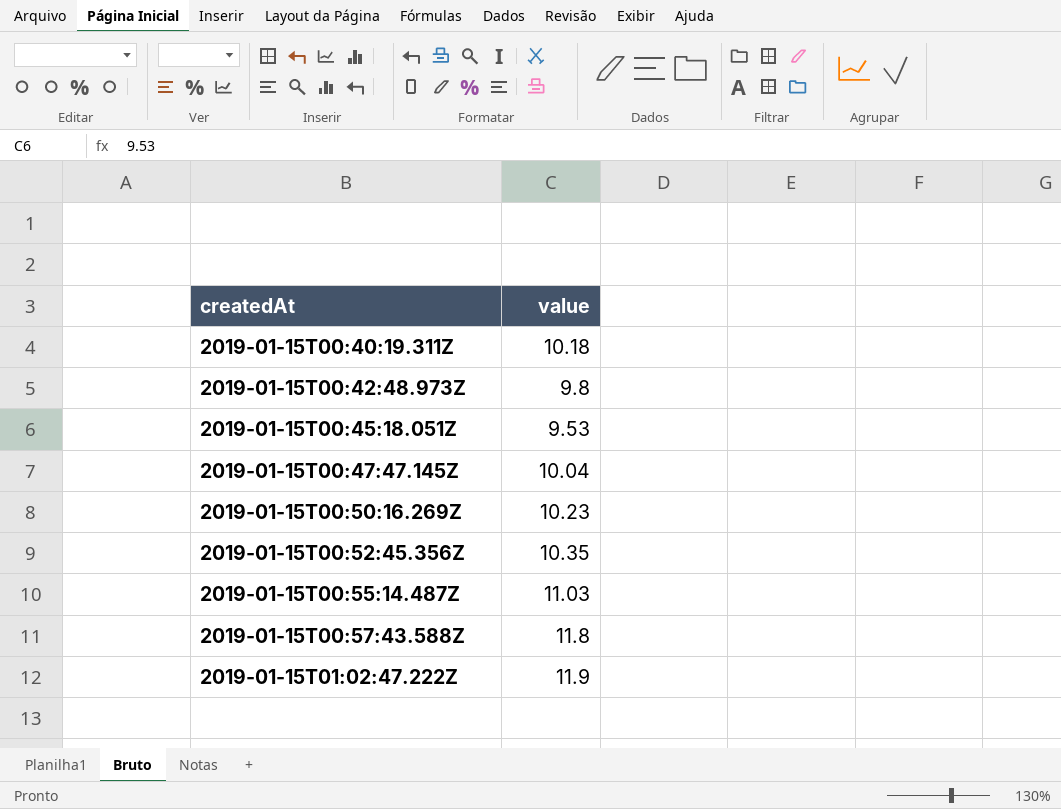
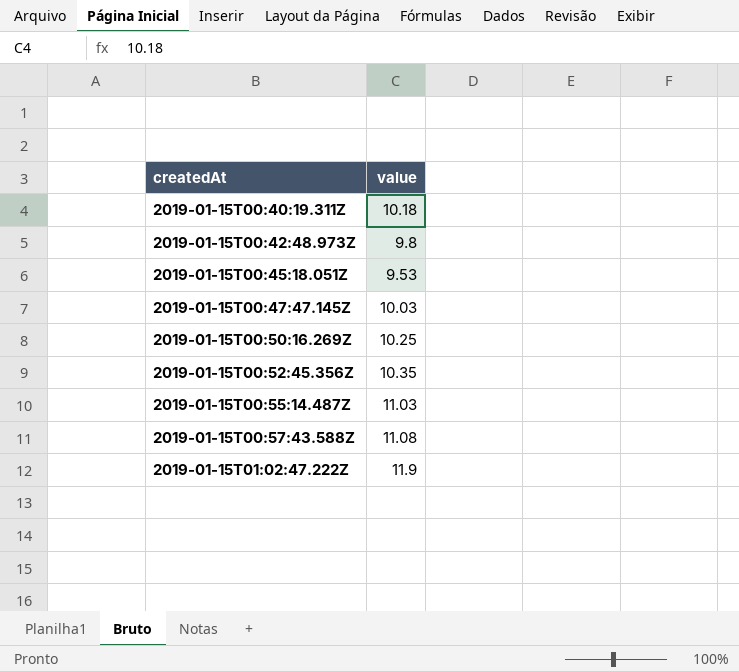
2019-01-15T00:47:47.145Z | value: 10.04 -> 10.03
2019-01-15T00:50:16.269Z | value: 10.23 -> 10.25
2019-01-15T00:57:43.588Z | value: 11.8 -> 11.08

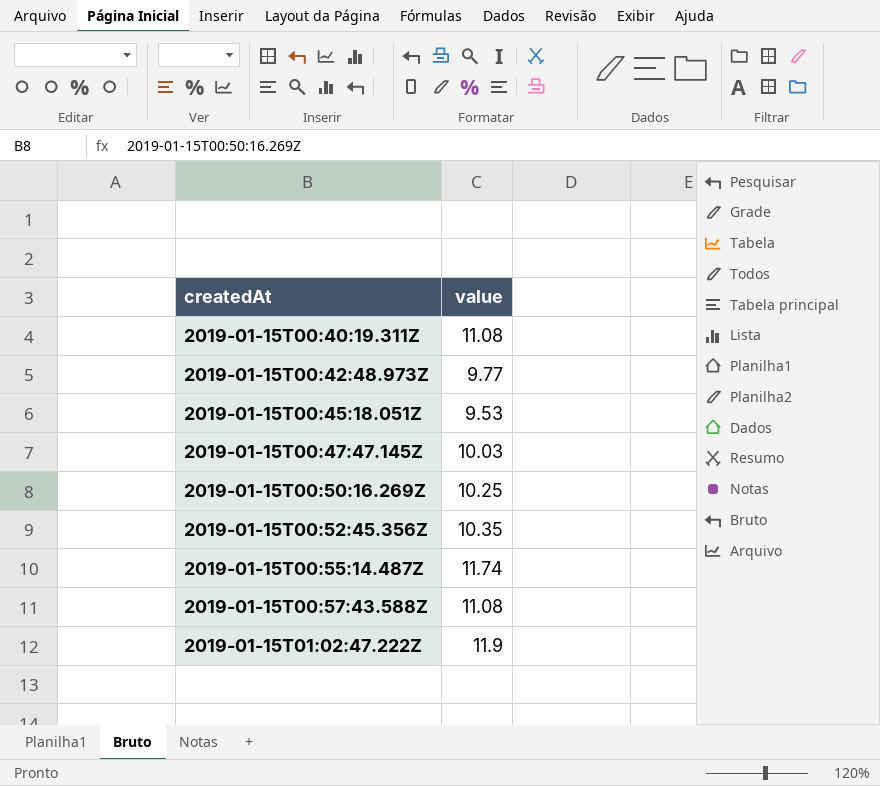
2019-01-15T00:40:19.311Z | value: 10.18 -> 11.08
2019-01-15T00:42:48.973Z | value: 9.8 -> 9.77
2019-01-15T00:55:14.487Z | value: 11.03 -> 11.74

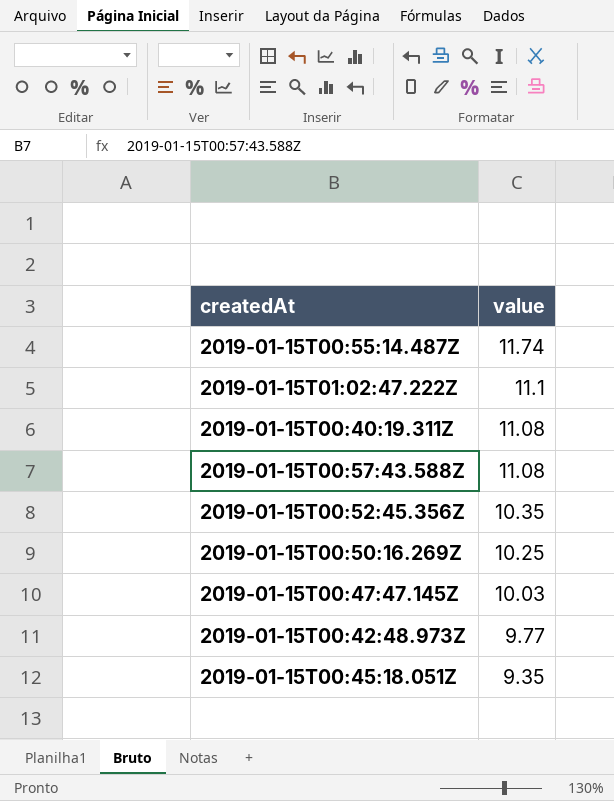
row order: createdAt ascending -> value descending
2019-01-15T01:02:47.222Z | value: 11.9 -> 11.1
2019-01-15T00:45:18.051Z | value: 9.53 -> 9.35

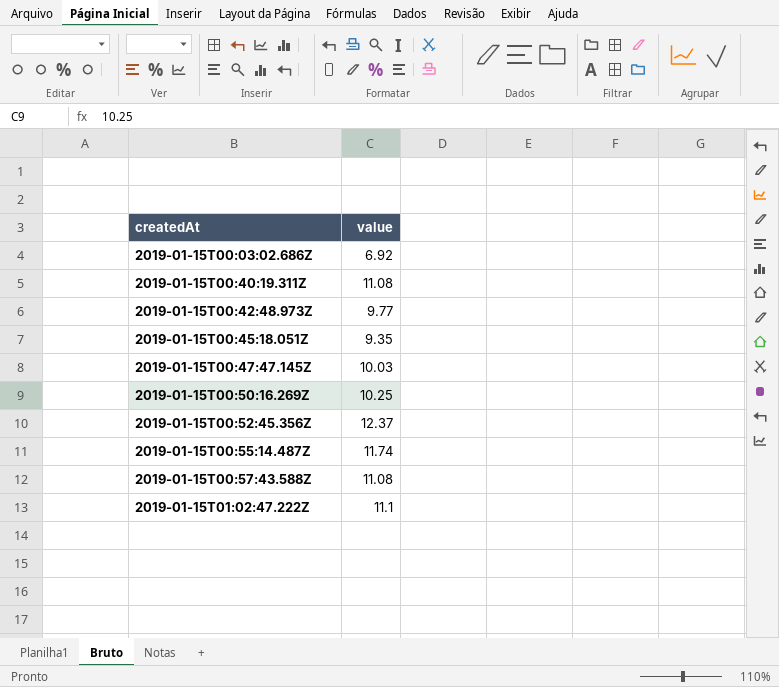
row order: value descending -> createdAt ascending
row 2019-01-15T00:03:02.686Z: none -> 6.92
2019-01-15T00:52:45.356Z | value: 10.35 -> 12.37

